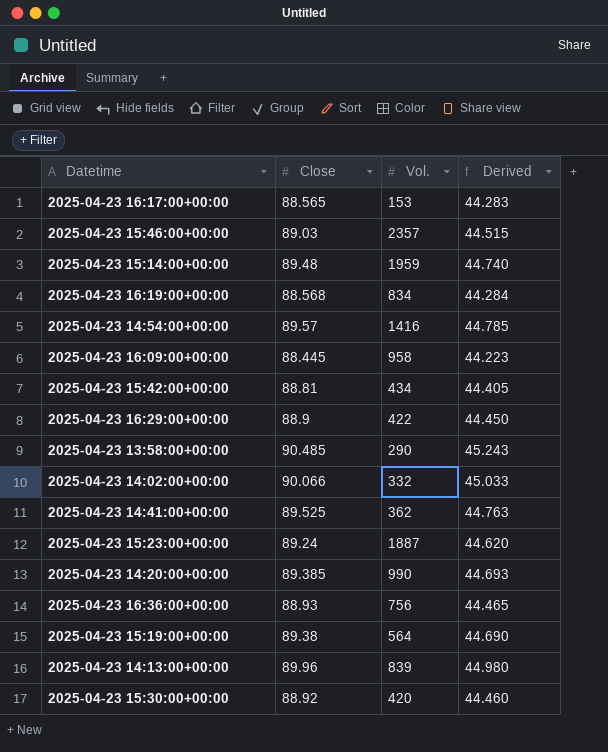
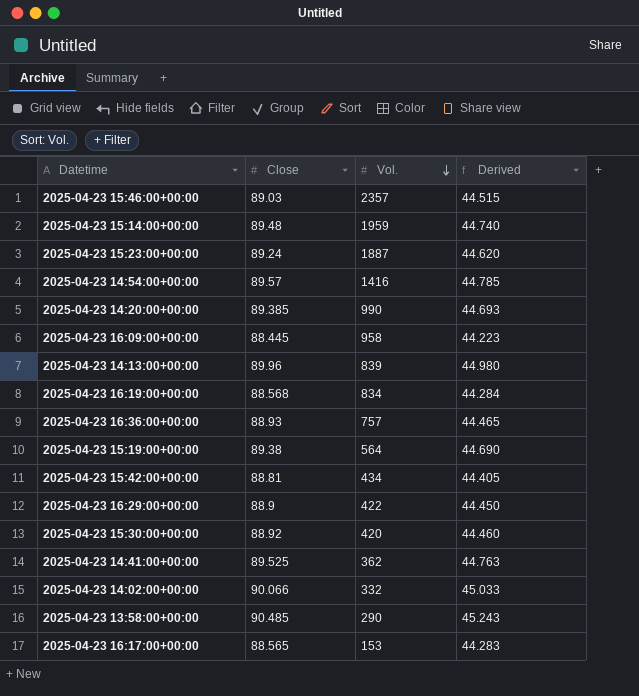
row order: none -> Vol. descending
2025-04-23 16:36:00+00:00 | Vol.: 756 -> 757

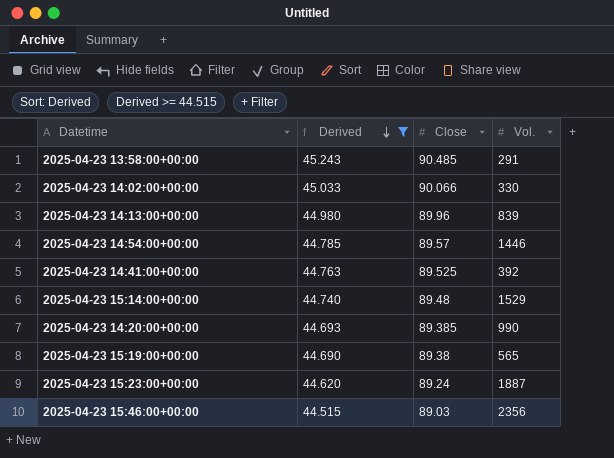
filter: none -> Derived >= 44.515
row order: Vol. descending -> Derived descending
column Derived | position: 4 -> 2
2025-04-23 13:58:00+00:00 | Vol.: 290 -> 291
2025-04-23 14:02:00+00:00 | Vol.: 332 -> 330
2025-04-23 14:54:00+00:00 | Vol.: 1416 -> 1446
2025-04-23 14:41:00+00:00 | Vol.: 362 -> 392
2025-04-23 15:14:00+00:00 | Vol.: 1959 -> 1529
2025-04-23 15:19:00+00:00 | Vol.: 564 -> 565
2025-04-23 15:46:00+00:00 | Vol.: 2357 -> 2356

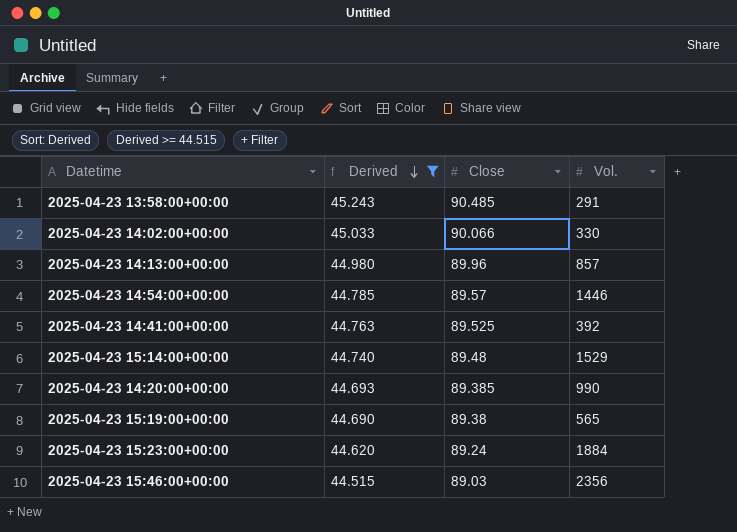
2025-04-23 14:13:00+00:00 | Vol.: 839 -> 857
2025-04-23 15:23:00+00:00 | Vol.: 1887 -> 1884

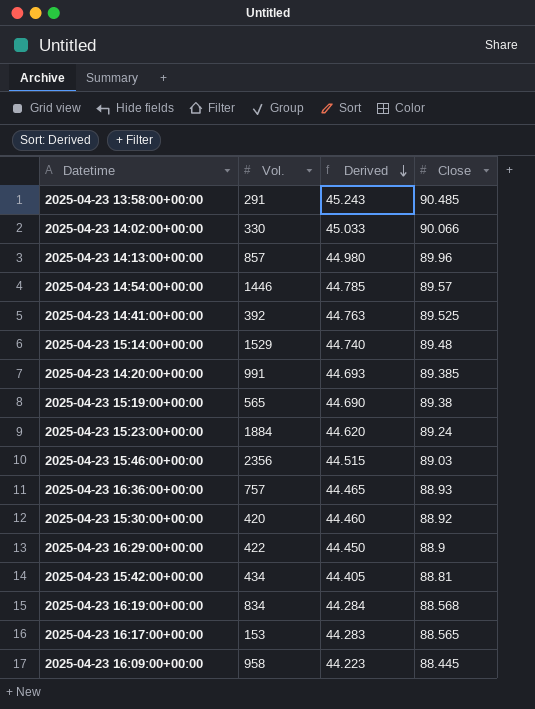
filter: Derived >= 44.515 -> none
column Vol. | position: 4 -> 2
2025-04-23 14:20:00+00:00 | Vol.: 990 -> 991

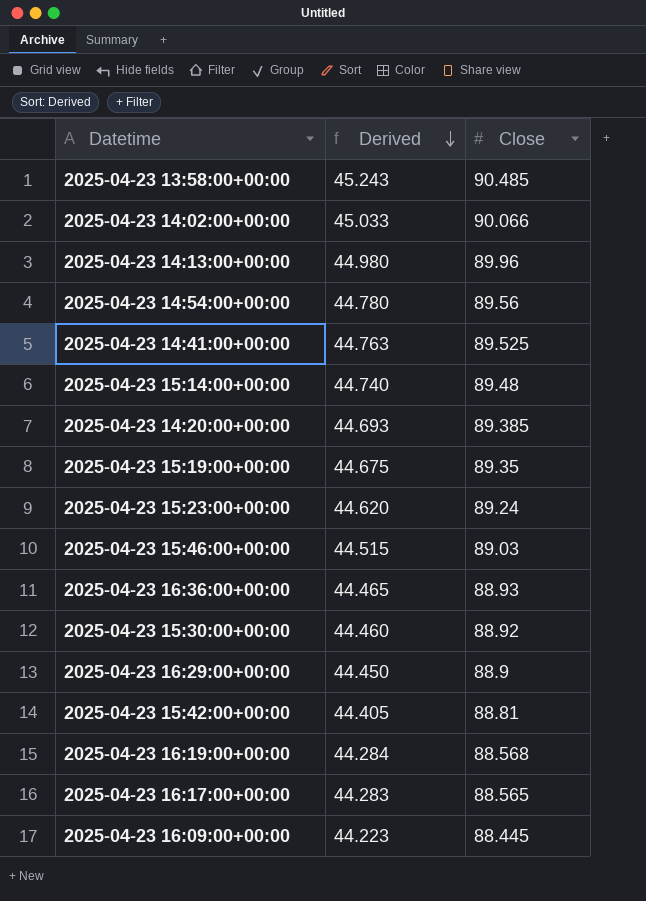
column Vol. | position: 2 -> none
2025-04-23 14:54:00+00:00 | Derived: 44.785 -> 44.780
2025-04-23 14:54:00+00:00 | Close: 89.57 -> 89.56
2025-04-23 15:19:00+00:00 | Derived: 44.690 -> 44.675
2025-04-23 15:19:00+00:00 | Close: 89.38 -> 89.35

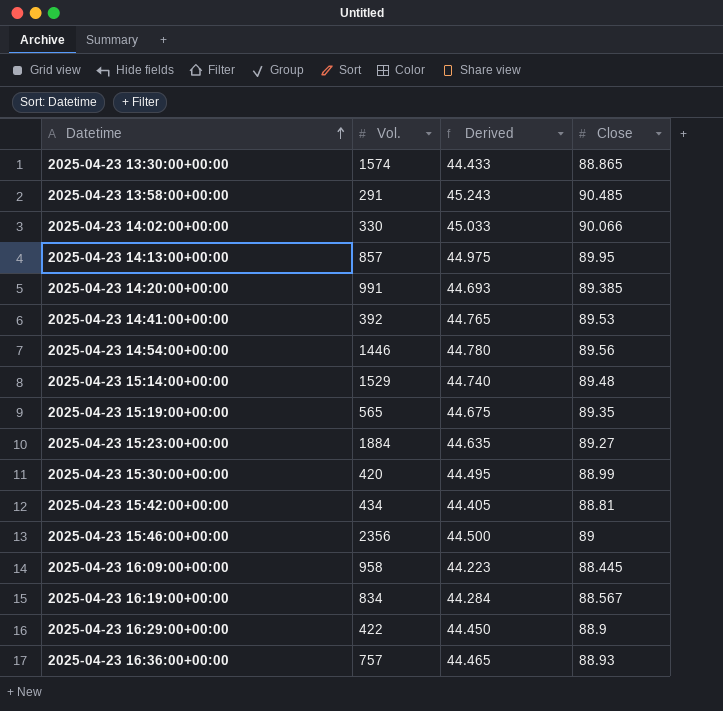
row order: Derived descending -> Datetime ascending
column Vol. | position: none -> 2
row 2025-04-23 16:17:00+00:00: 44.283 | 88.565 -> none
row 2025-04-23 13:30:00+00:00: none -> 1574 | 44.433 | 88.865
2025-04-23 14:13:00+00:00 | Derived: 44.980 -> 44.975
2025-04-23 14:13:00+00:00 | Close: 89.96 -> 89.95
2025-04-23 14:41:00+00:00 | Derived: 44.763 -> 44.765
2025-04-23 14:41:00+00:00 | Close: 89.525 -> 89.53
2025-04-23 15:23:00+00:00 | Derived: 44.620 -> 44.635
2025-04-23 15:23:00+00:00 | Close: 89.24 -> 89.27
2025-04-23 15:30:00+00:00 | Derived: 44.460 -> 44.495
2025-04-23 15:30:00+00:00 | Close: 88.92 -> 88.99
2025-04-23 15:46:00+00:00 | Derived: 44.515 -> 44.500
2025-04-23 15:46:00+00:00 | Close: 89.03 -> 89
2025-04-23 16:19:00+00:00 | Close: 88.568 -> 88.567

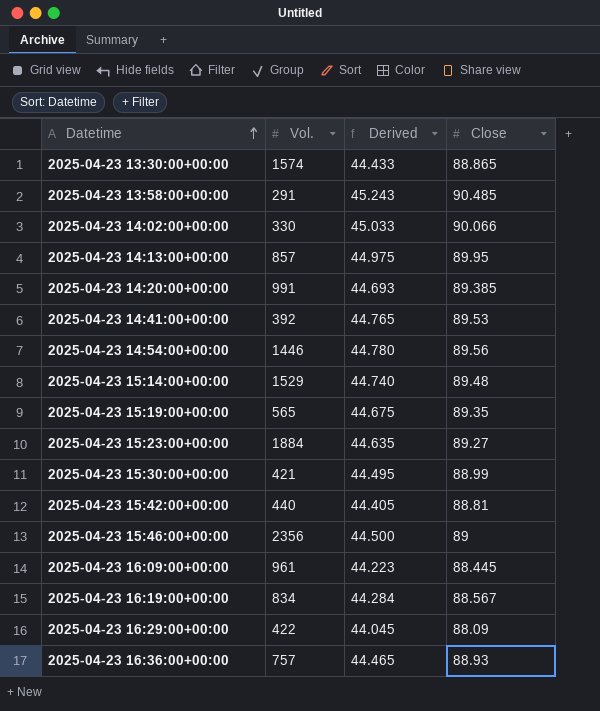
2025-04-23 15:30:00+00:00 | Vol.: 420 -> 421
2025-04-23 15:42:00+00:00 | Vol.: 434 -> 440
2025-04-23 16:09:00+00:00 | Vol.: 958 -> 961
2025-04-23 16:29:00+00:00 | Derived: 44.450 -> 44.045
2025-04-23 16:29:00+00:00 | Close: 88.9 -> 88.09

